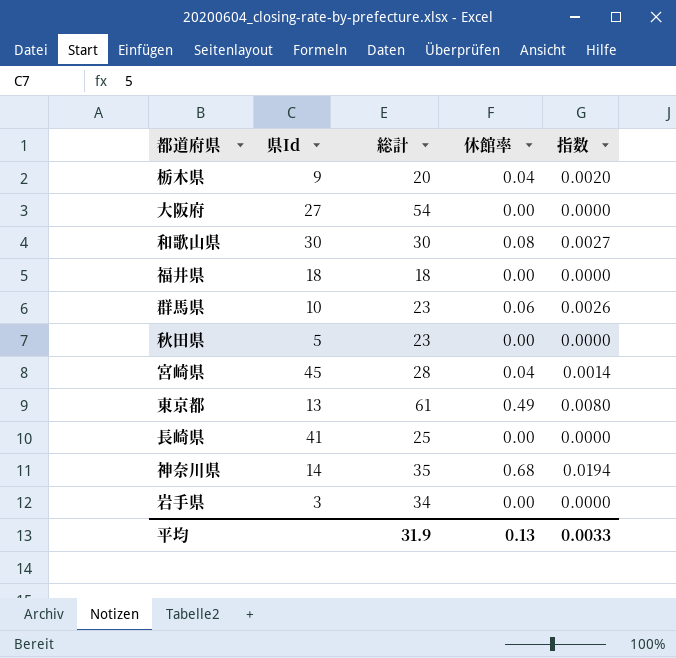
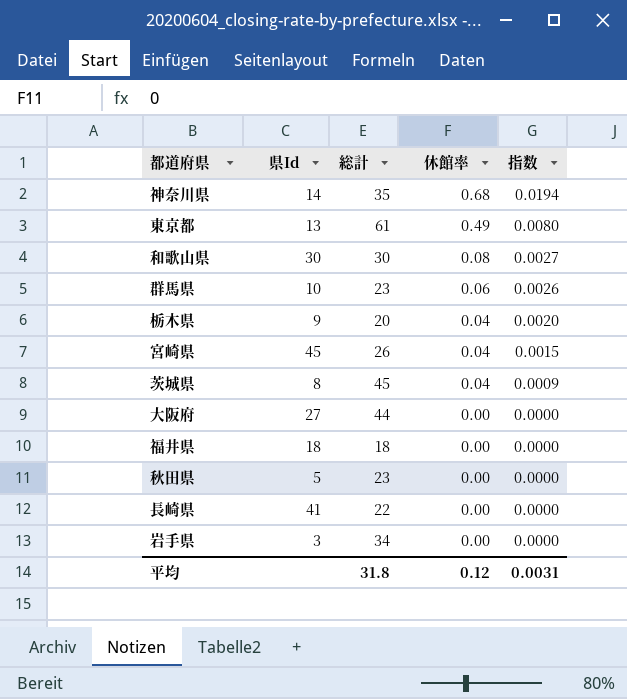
row order: none -> 休館率 descending
宮崎県 | 総計: 28 -> 26
宮崎県 | 指数: 0.0014 -> 0.0015
row 茨城県: none -> 8 | 45 | 0.04 | 0.0009
大阪府 | 総計: 54 -> 44
長崎県 | 総計: 25 -> 22
平均 | 総計: 31.9 -> 31.8
平均 | 休館率: 0.13 -> 0.12
平均 | 指数: 0.0033 -> 0.0031

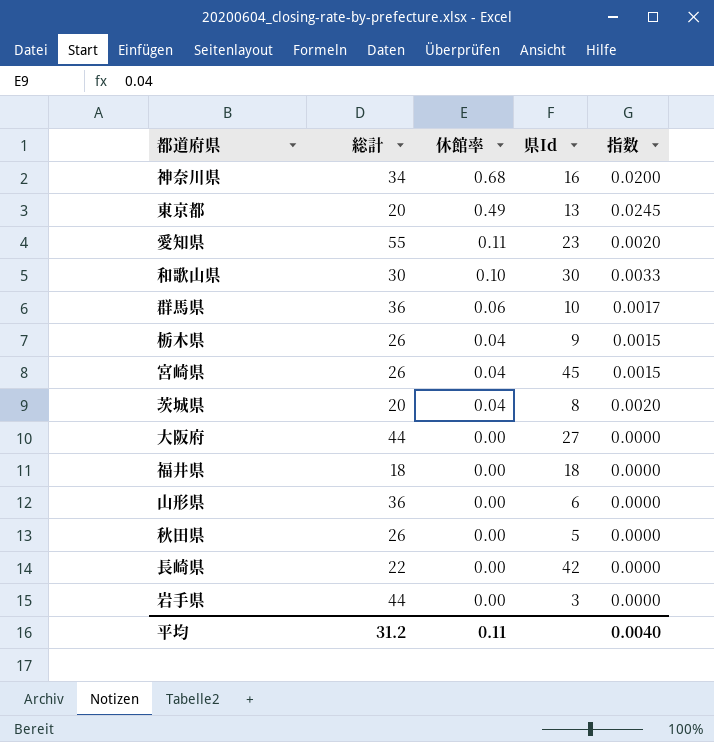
column 県Id | position: 2 -> 4
神奈川県 | 総計: 35 -> 34
神奈川県 | 県Id: 14 -> 16
神奈川県 | 指数: 0.0194 -> 0.0200
東京都 | 総計: 61 -> 20
東京都 | 指数: 0.0080 -> 0.0245
row 愛知県: none -> 55 | 0.11 | 23 | 0.0020
和歌山県 | 休館率: 0.08 -> 0.10
和歌山県 | 指数: 0.0027 -> 0.0033
群馬県 | 総計: 23 -> 36
群馬県 | 指数: 0.0026 -> 0.0017
栃木県 | 総計: 20 -> 26
栃木県 | 指数: 0.0020 -> 0.0015
茨城県 | 総計: 45 -> 20
茨城県 | 指数: 0.0009 -> 0.0020
row 山形県: none -> 36 | 0.00 | 6 | 0.0000
秋田県 | 総計: 23 -> 26
長崎県 | 県Id: 41 -> 42
岩手県 | 総計: 34 -> 44
平均 | 総計: 31.8 -> 31.2
平均 | 休館率: 0.12 -> 0.11
平均 | 指数: 0.0031 -> 0.0040

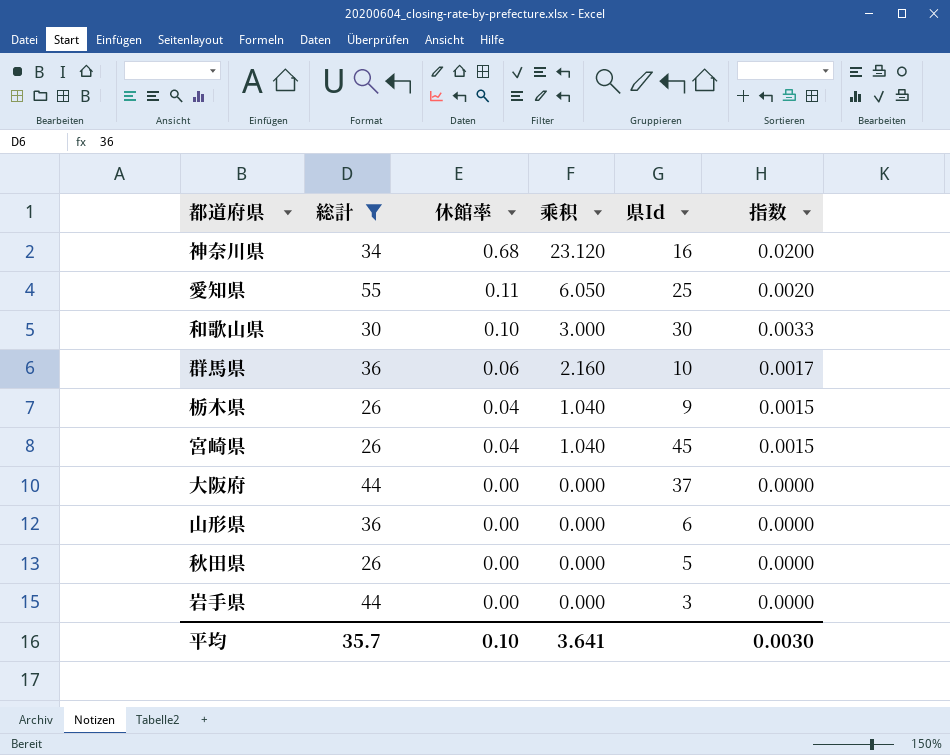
filter: none -> 総計 >= 26
column 乘积 | formula: none -> [総計] * [休館率]
愛知県 | 県Id: 23 -> 25
大阪府 | 県Id: 27 -> 37
平均 | 総計: 31.2 -> 35.7
平均 | 休館率: 0.11 -> 0.10
平均 | 指数: 0.0040 -> 0.0030

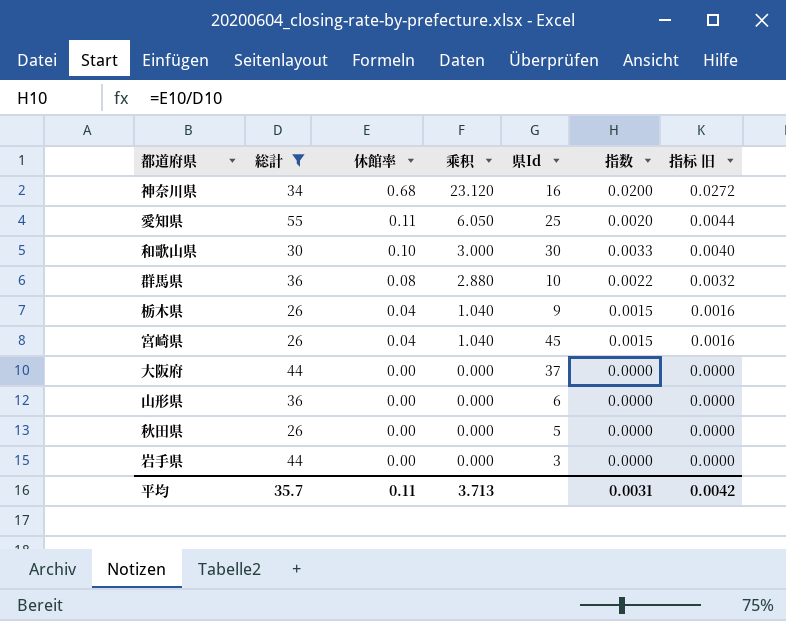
column 指标 旧 | formula: none -> [休館率] * 0.04
群馬県 | 休館率: 0.06 -> 0.08
群馬県 | 乘积: 2.160 -> 2.880
群馬県 | 指数: 0.0017 -> 0.0022
平均 | 休館率: 0.10 -> 0.11
平均 | 乘积: 3.641 -> 3.713
平均 | 指数: 0.0030 -> 0.0031

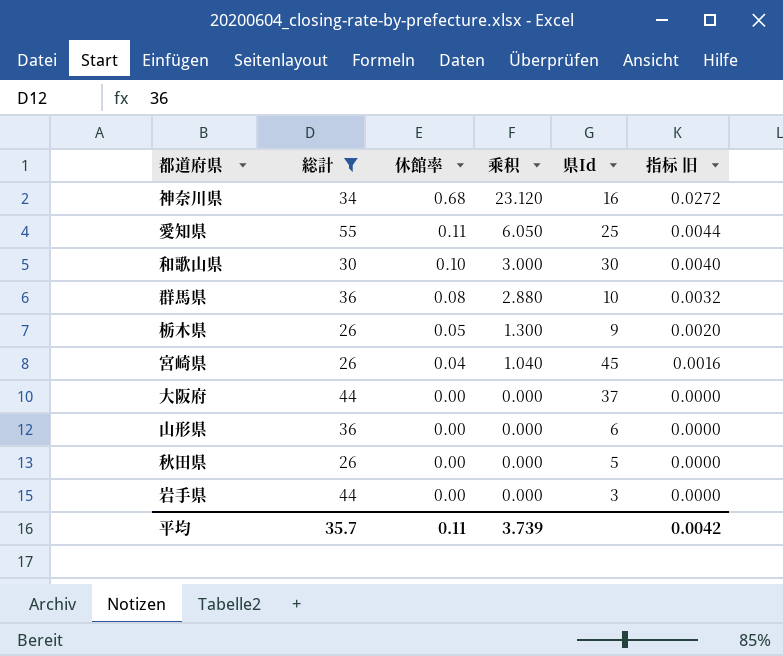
column 指数 | formula: [休館率] / [総計] -> none
栃木県 | 休館率: 0.04 -> 0.05
栃木県 | 乘积: 1.040 -> 1.300
栃木県 | 指标 旧: 0.0016 -> 0.0020
平均 | 乘积: 3.713 -> 3.739

